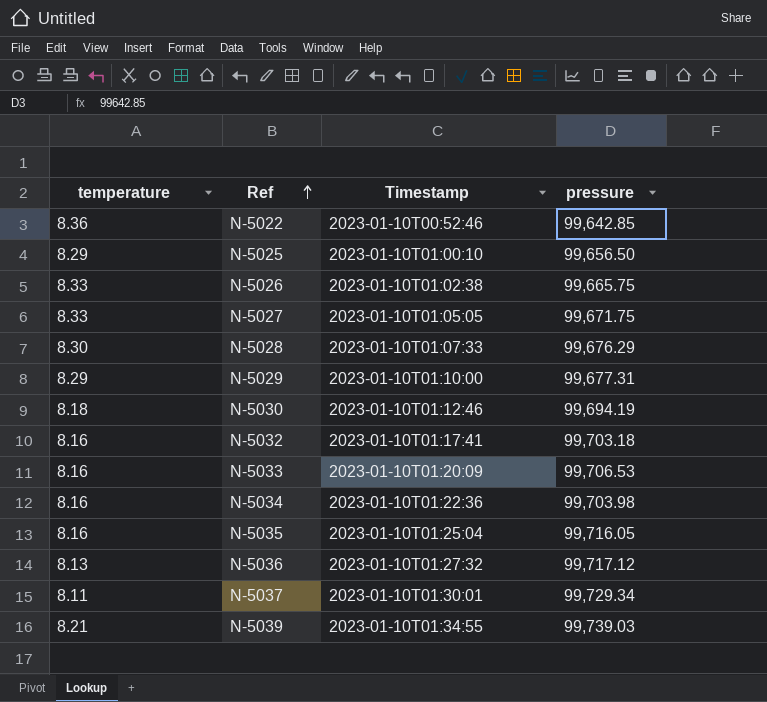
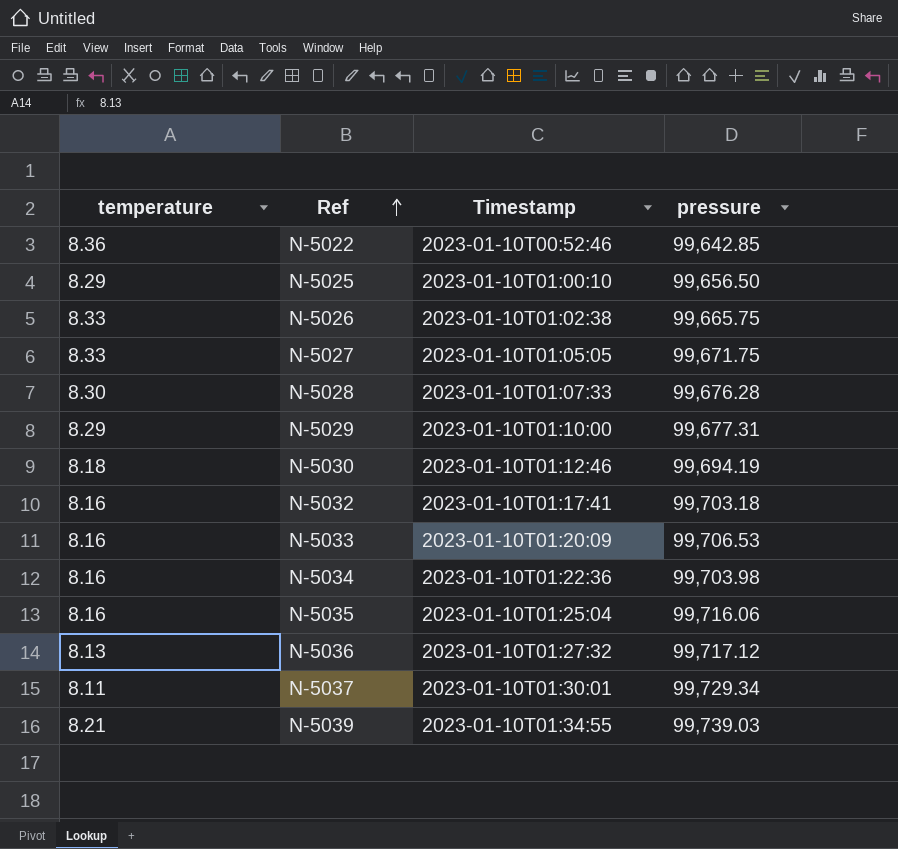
N-5028 | pressure: 99,676.29 -> 99,676.28
N-5035 | pressure: 99,716.05 -> 99,716.06

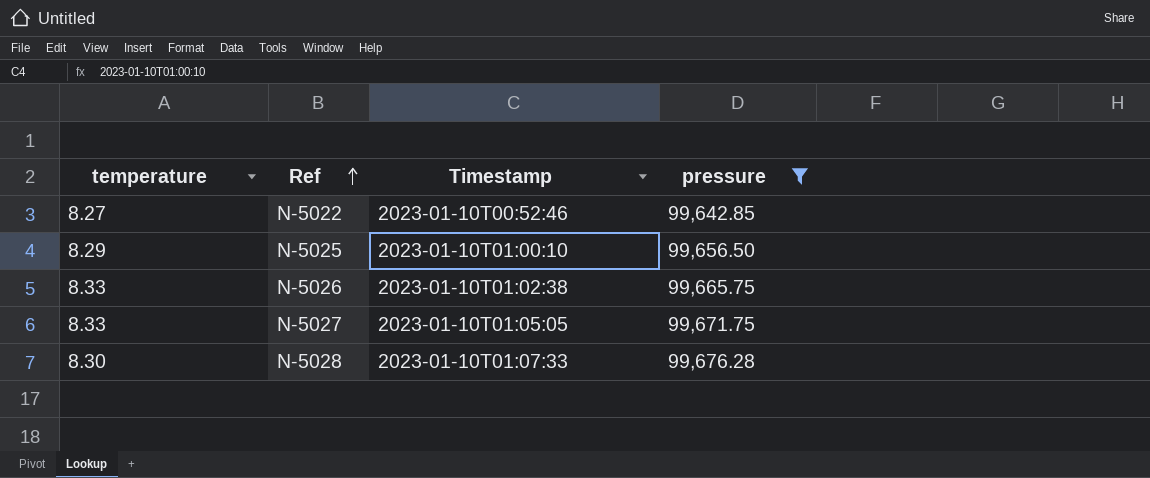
filter: none -> pressure <= 99,676.28
N-5022 | temperature: 8.36 -> 8.27

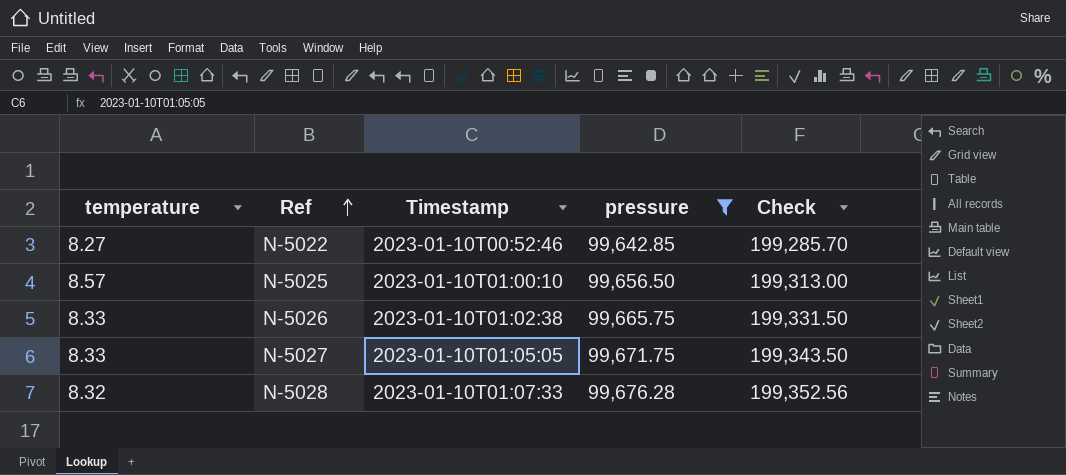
column Check | formula: none -> [pressure] * 2
N-5025 | temperature: 8.29 -> 8.57
N-5028 | temperature: 8.30 -> 8.32

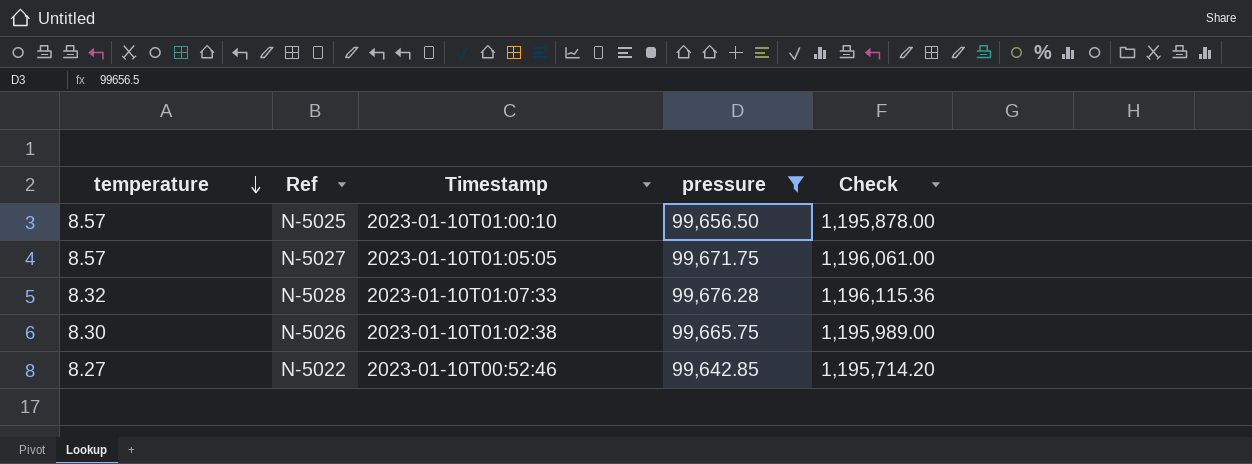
row order: Ref ascending -> temperature descending
column Check | formula: [pressure] * 2 -> [pressure] * 12
N-5027 | temperature: 8.33 -> 8.57
N-5026 | temperature: 8.33 -> 8.30

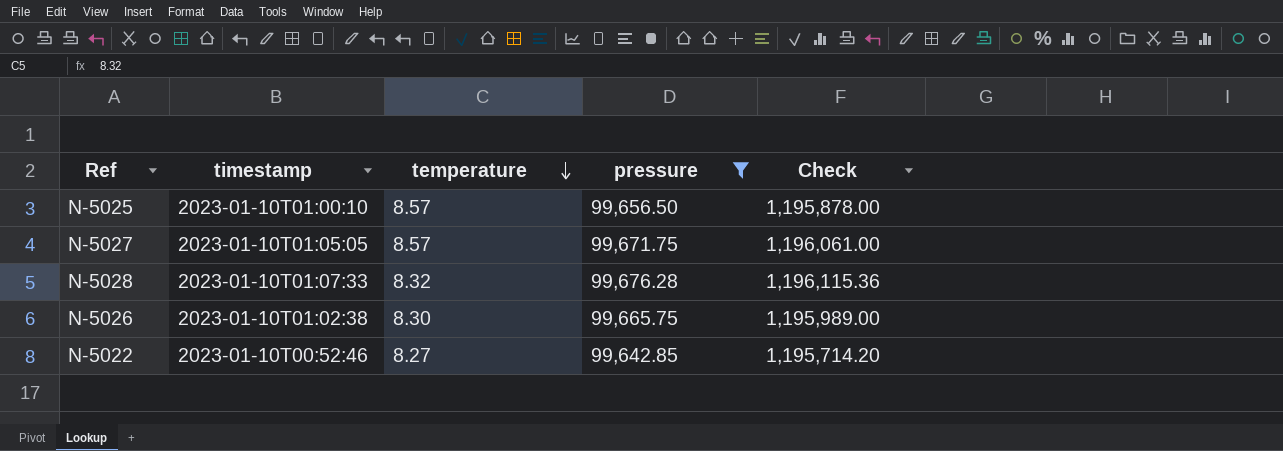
column name: Timestamp -> timestamp
column temperature | position: 1 -> 3

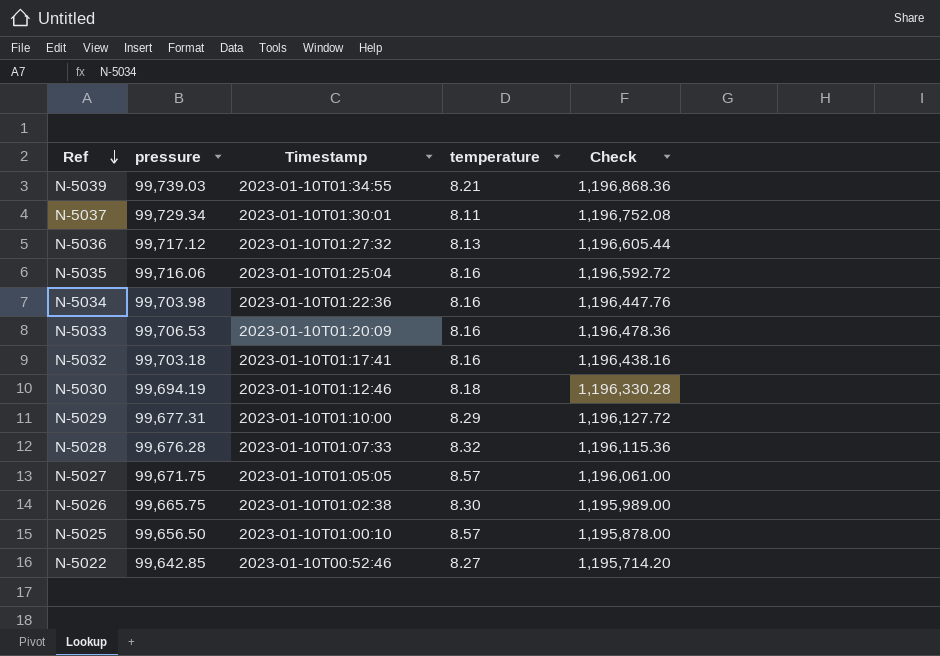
filter: pressure <= 99,676.28 -> none
row order: temperature descending -> Ref descending
column pressure | position: 4 -> 2
column name: timestamp -> Timestamp

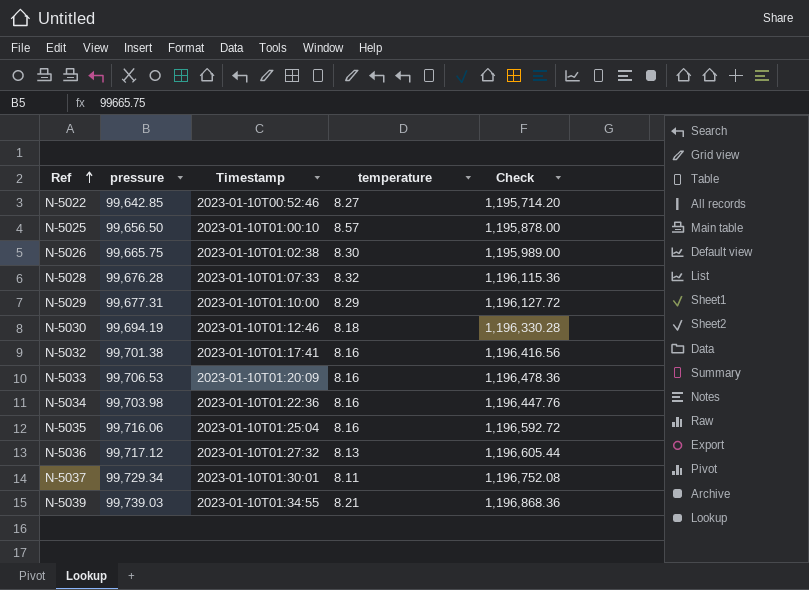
row order: Ref descending -> Ref ascending
row N-5027: 99,671.75 | 2023-01-10T01:05:05 | 8.57 | 1,196,061.00 -> none
N-5032 | pressure: 99,703.18 -> 99,701.38
N-5032 | Check: 1,196,438.16 -> 1,196,416.56

